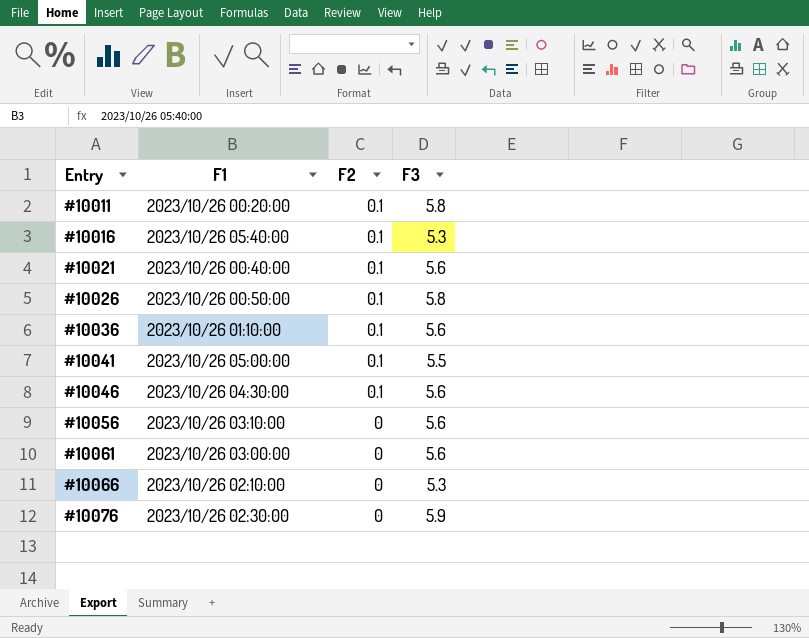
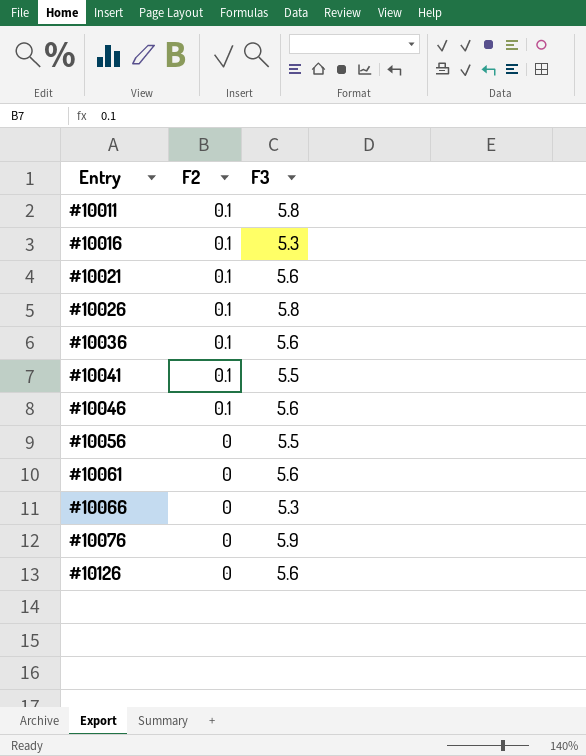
column F1 | position: 2 -> none
#10056 | F3: 5.6 -> 5.5
row #10126: none -> 0 | 5.6

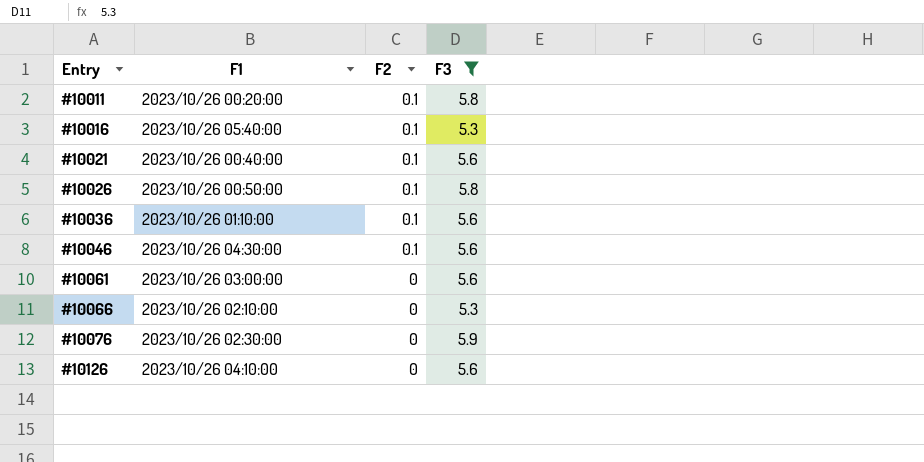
filter: none -> F3 != 5.5
column F1 | position: none -> 2

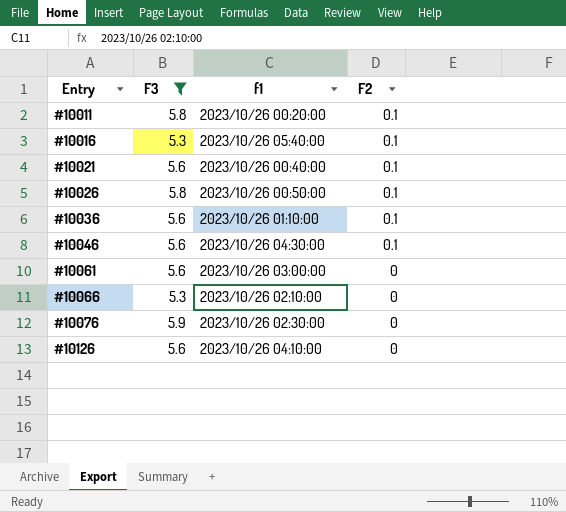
column F3 | position: 4 -> 2
column name: F1 -> f1

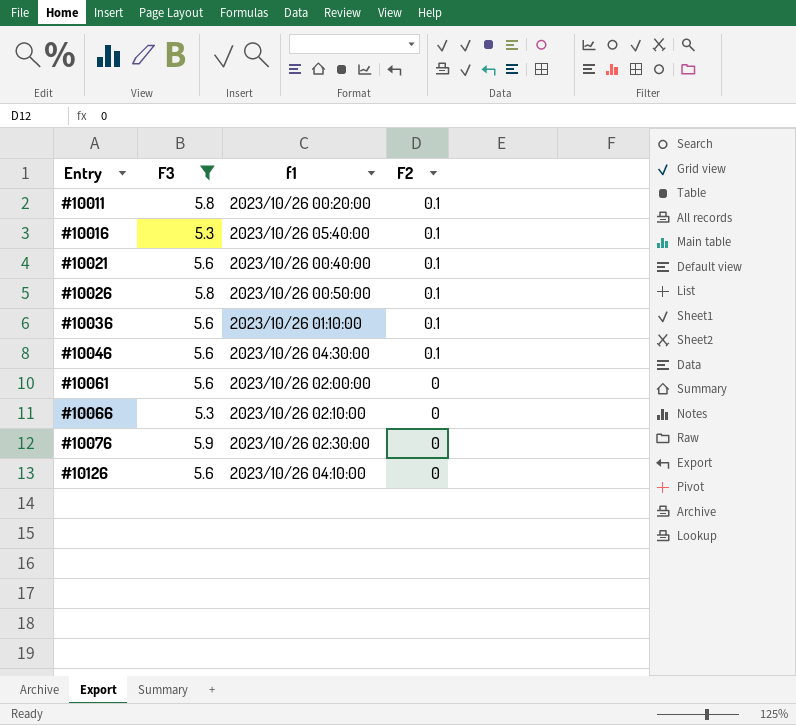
#10061 | f1: 2023/10/26 03:00:00 -> 2023/10/26 02:00:00

